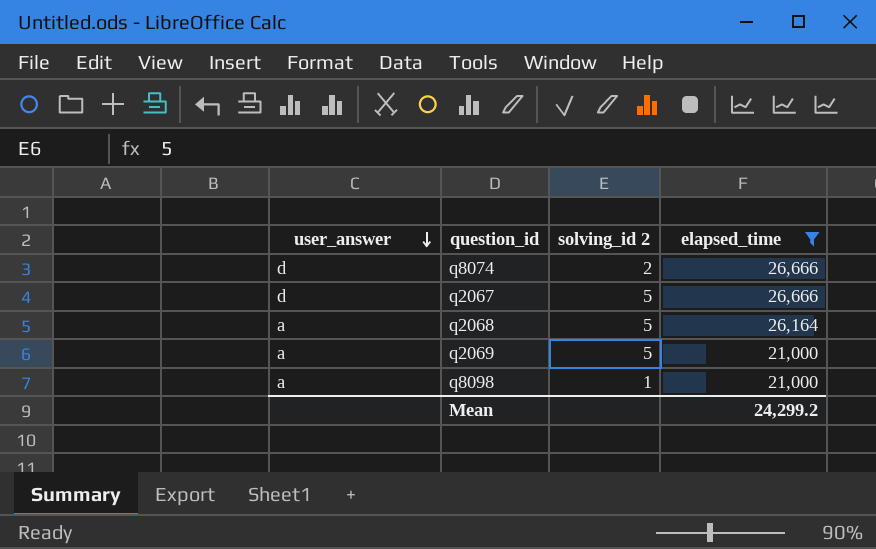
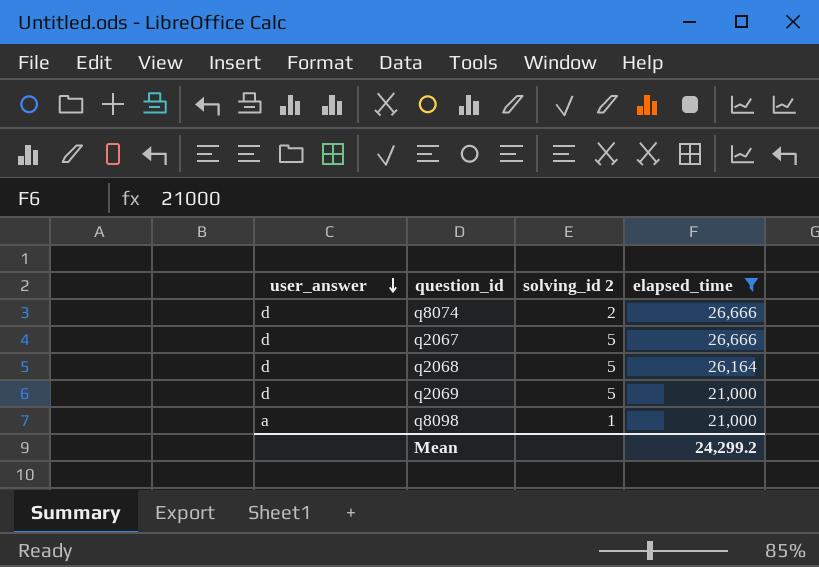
q2068 | user_answer: a -> d
q2069 | user_answer: a -> d

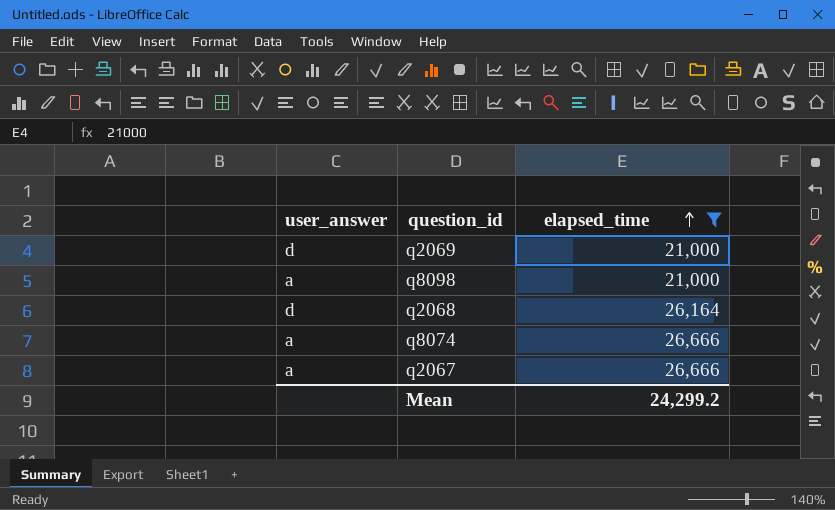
row order: user_answer descending -> elapsed_time ascending
column solving_id 2 | position: 3 -> none
q8074 | user_answer: d -> a
q2067 | user_answer: d -> a

